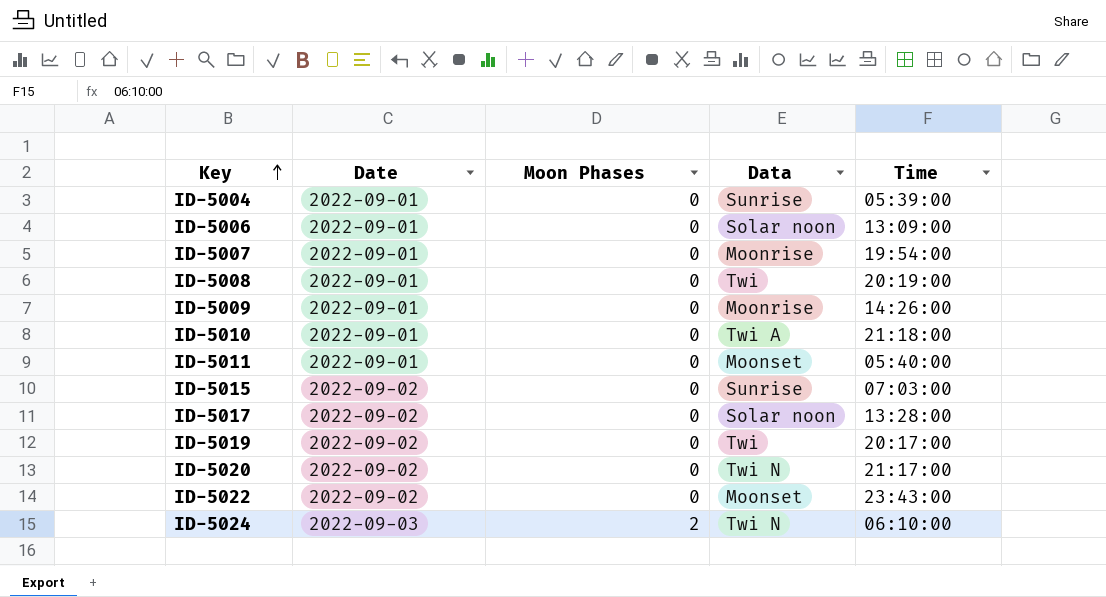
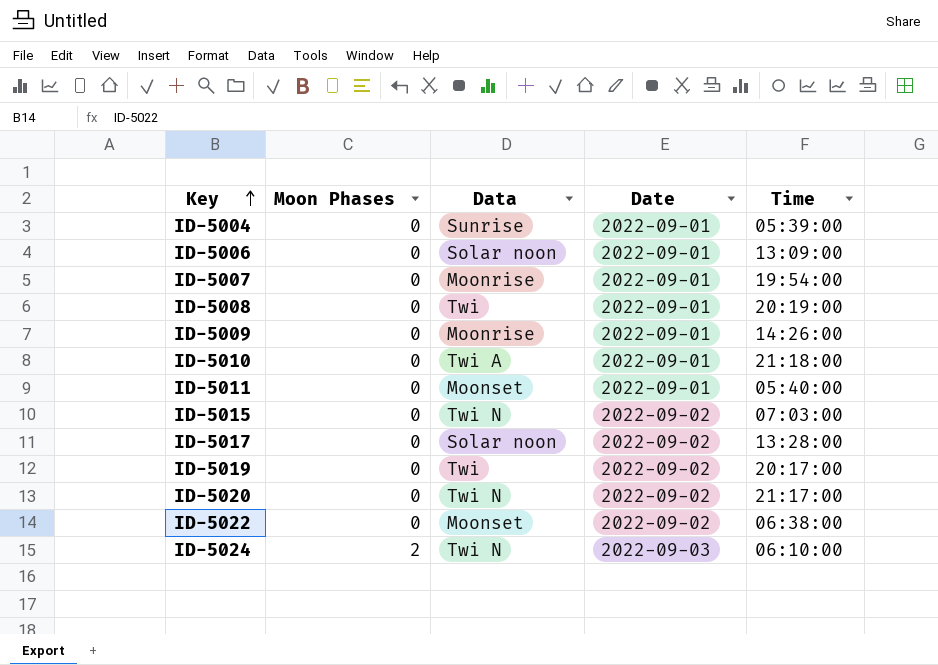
column Date | position: 2 -> 4
ID-5015 | Data: Sunrise -> Twi N
ID-5022 | Time: 23:43:00 -> 06:38:00

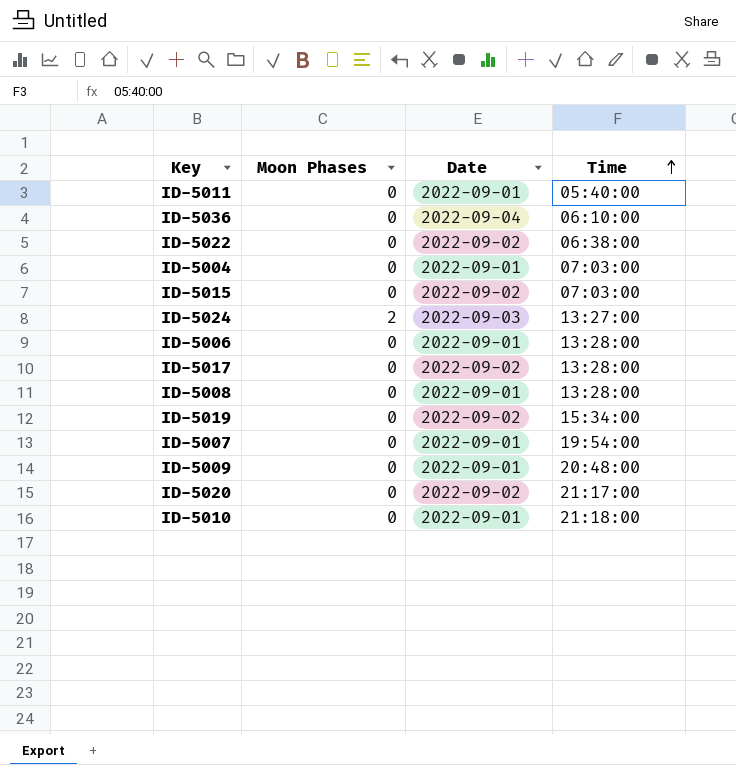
row order: Key ascending -> Time ascending
column Data | position: 3 -> none
row ID-5036: none -> 0 | 2022-09-04 | 06:10:00
ID-5004 | Time: 05:39:00 -> 07:03:00
ID-5024 | Time: 06:10:00 -> 13:27:00
ID-5006 | Time: 13:09:00 -> 13:28:00
ID-5008 | Time: 20:19:00 -> 13:28:00
ID-5019 | Time: 20:17:00 -> 15:34:00
ID-5009 | Time: 14:26:00 -> 20:48:00

